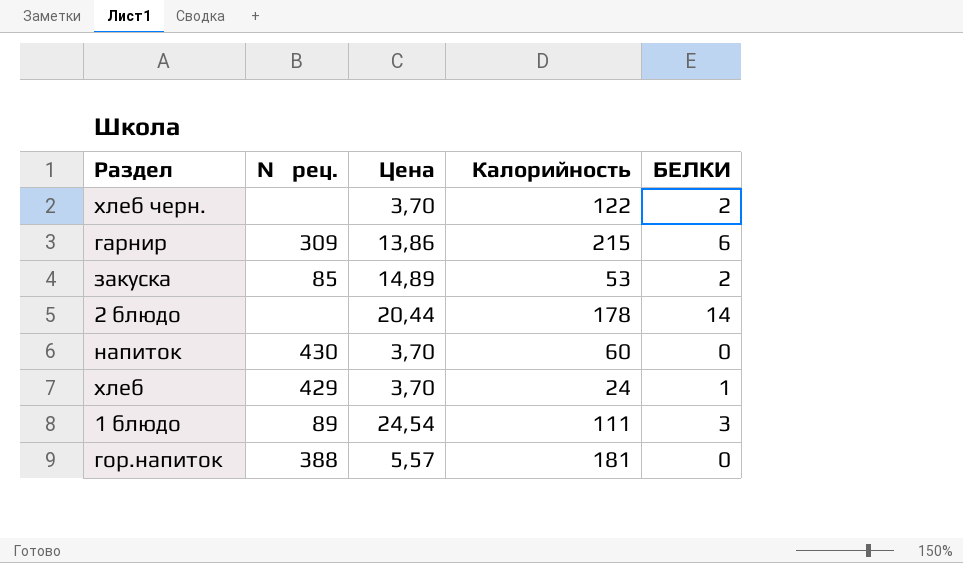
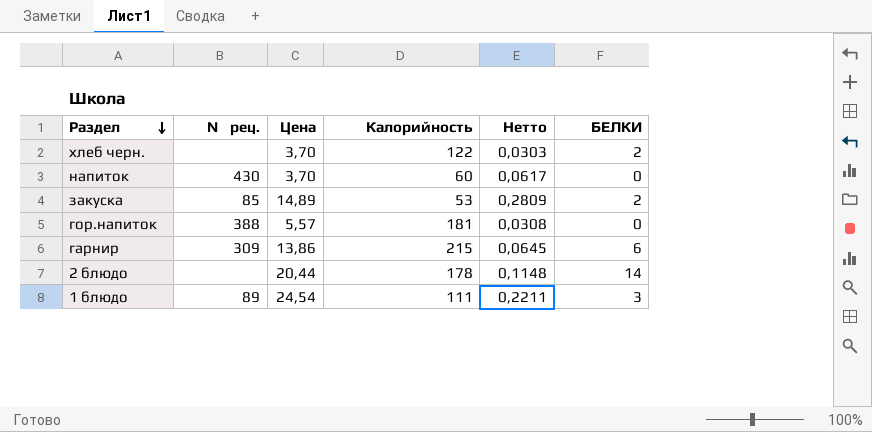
row order: none -> Раздел descending
column Нетто | formula: none -> [Цена] / [Калорийность]
row хлеб: 429 | 3,70 | 24 | 1 -> none

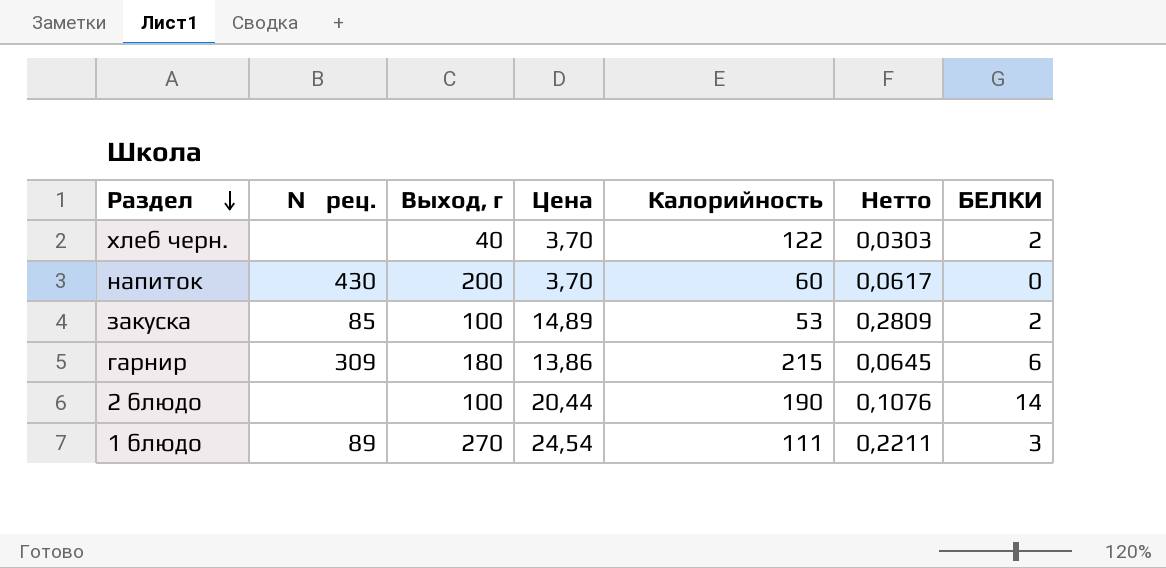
column Выход, г | position: none -> 3
row гор.напиток: 388 | 5,57 | 181 | 0,0308 | 0 -> none
2 блюдо | Калорийность: 178 -> 190
2 блюдо | Нетто: 0,1148 -> 0,1076

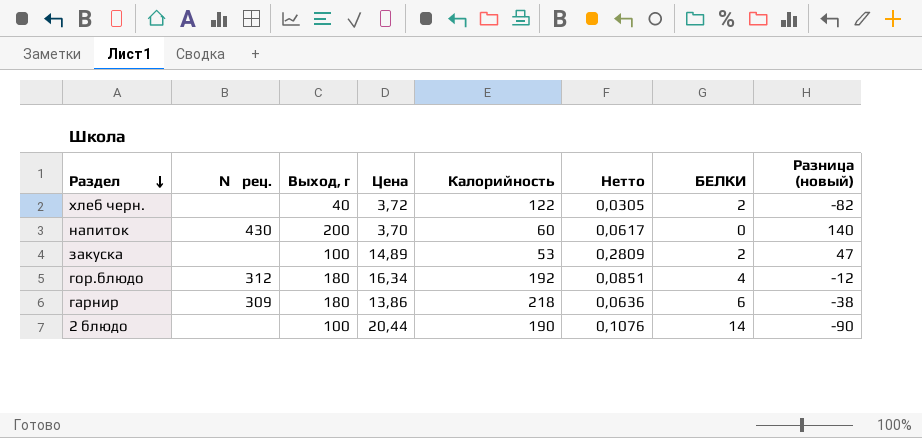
column Разница (новый) | formula: none -> [Выход, г] - [Калорийность]
row 1 блюдо: 89 | 270 | 24,54 | 111 | 0,2211 | 3 -> none
хлеб черн. | Цена: 3,70 -> 3,72
хлеб черн. | Нетто: 0,0303 -> 0,0305
закуска | № рец.: 85 -> none
row гор.блюдо: none -> 312 | 180 | 16,34 | 192 | 0,0851 | 4 | -12
гарнир | Калорийность: 215 -> 218
гарнир | Нетто: 0,0645 -> 0,0636

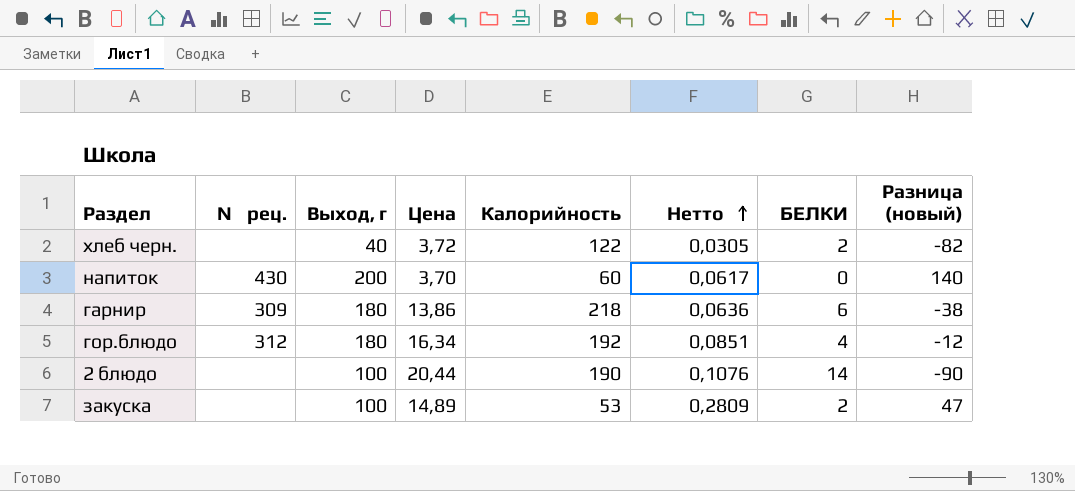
row order: Раздел descending -> Нетто ascending

